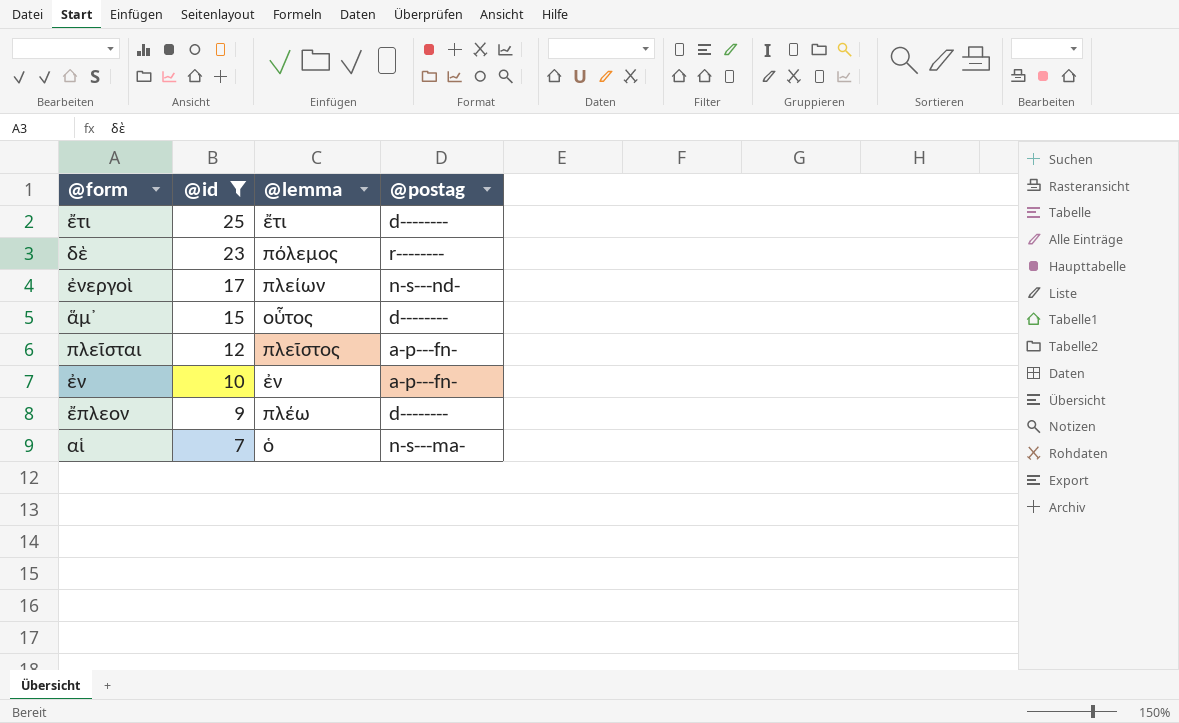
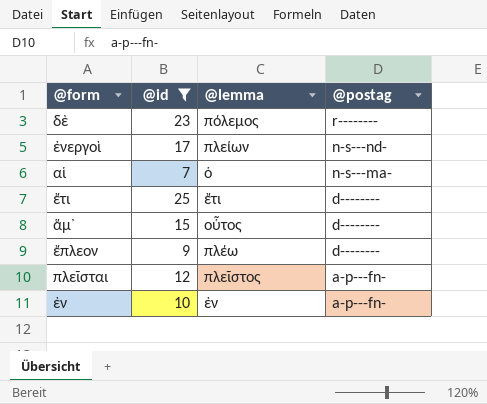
row order: @id descending -> @postag descending

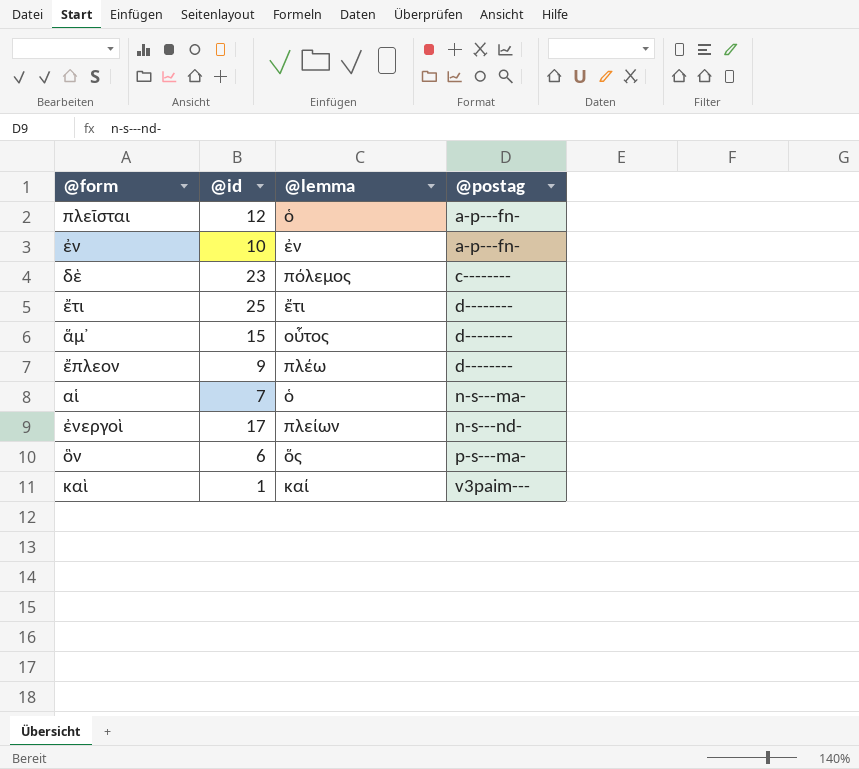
filter: @id >= 7 -> none
row order: @postag descending -> @postag ascending
πλεῖσται | @lemma: πλεῖστος -> ὁ
δὲ | @postag: r-------- -> c--------

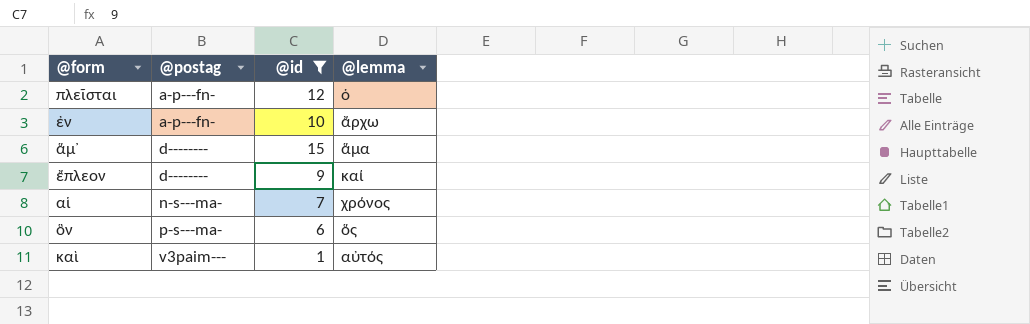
filter: none -> @id <= 15
column @postag | position: 4 -> 2
ἐν | @lemma: ἐν -> ἄρχω
ἅμ᾽ | @lemma: οὗτος -> ἅμα
ἔπλεον | @lemma: πλέω -> καί
αἱ | @lemma: ὁ -> χρόνος
καὶ | @lemma: καί -> αὐτός

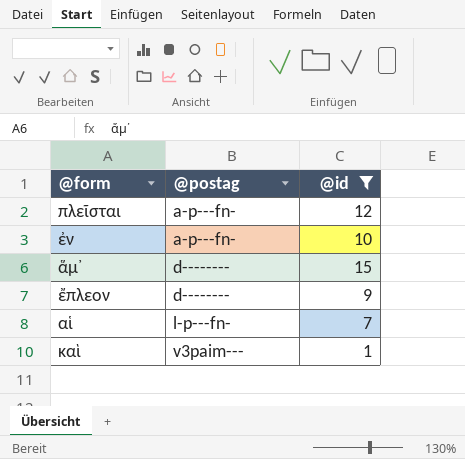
column @lemma | position: 4 -> none
row ὃν: p-s---ma- | 6 | ὅς -> none
αἱ | @postag: n-s---ma- -> l-p---fn-

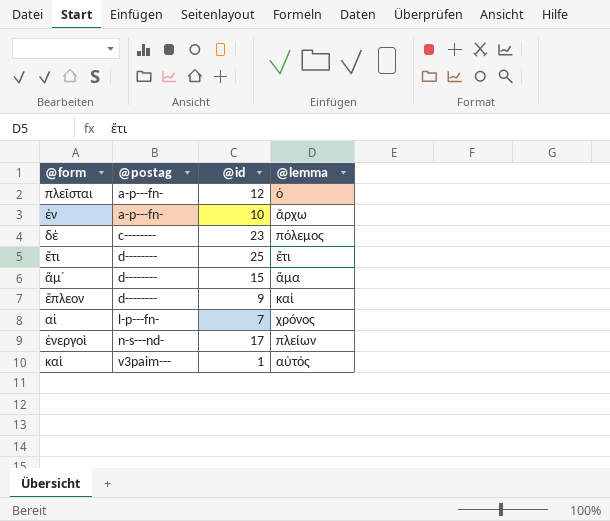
filter: @id <= 15 -> none
column @lemma | position: none -> 4

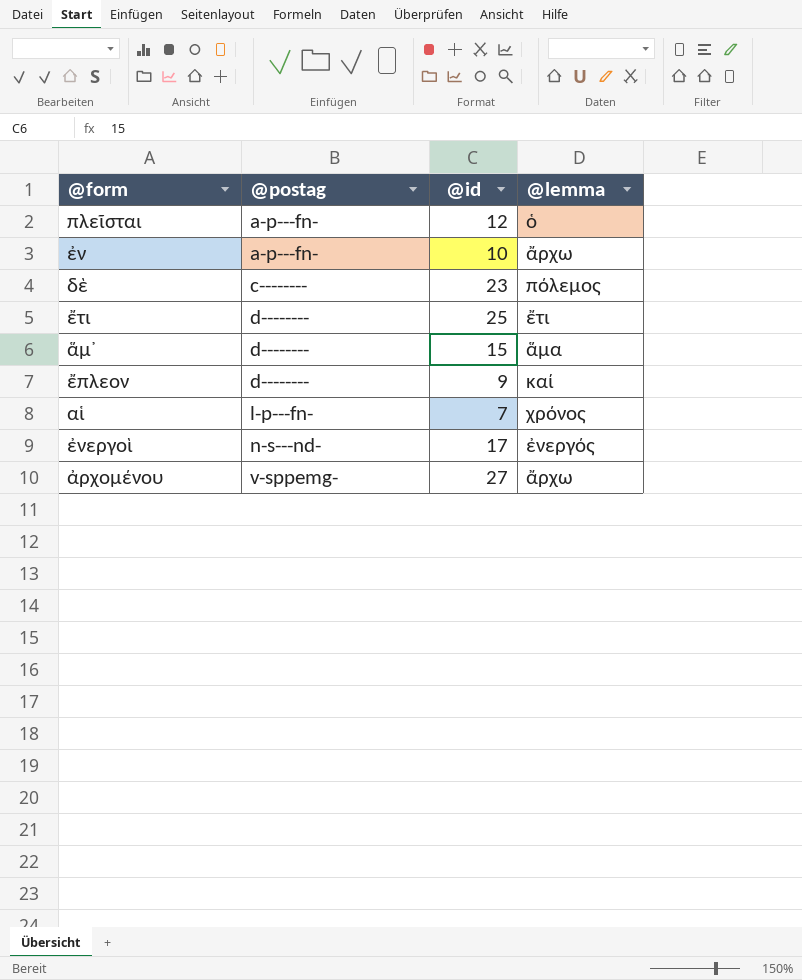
row καὶ: v3paim--- | 1 | αὐτός -> none
ἐνεργοὶ | @lemma: πλείων -> ἐνεργός
row ἀρχομένου: none -> v-sppemg- | 27 | ἄρχω

